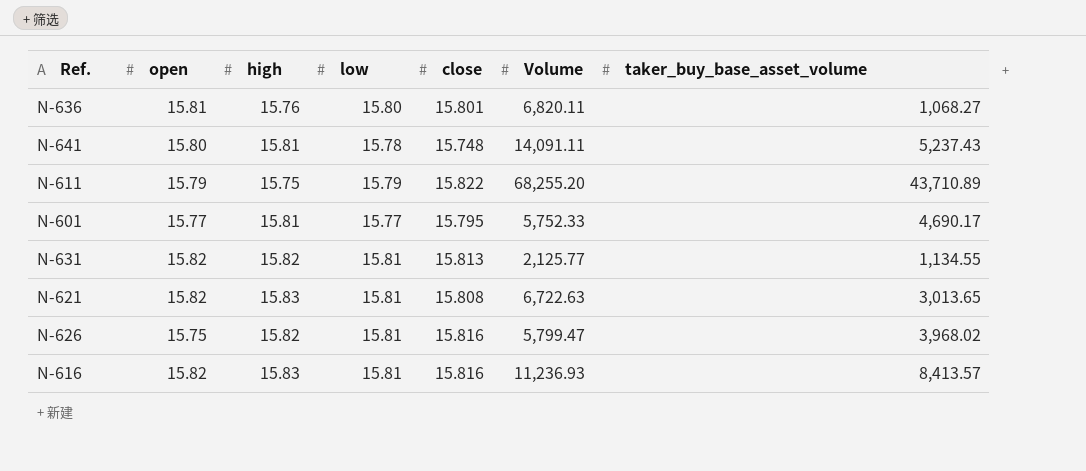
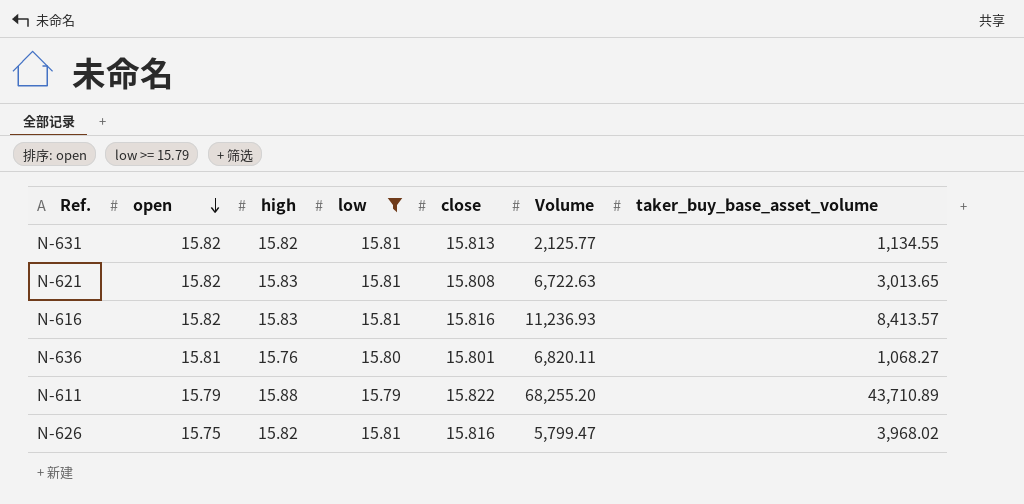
filter: none -> low >= 15.79
row order: none -> open descending
N-611 | high: 15.75 -> 15.88

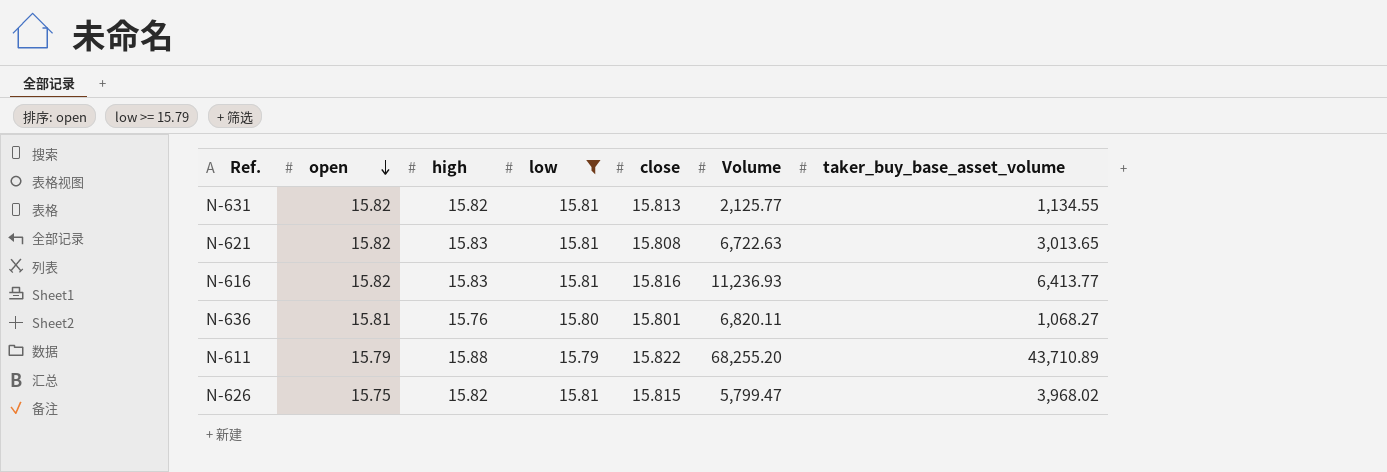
N-616 | taker_buy_base_asset_volume: 8,413.57 -> 6,413.77
N-626 | close: 15.816 -> 15.815

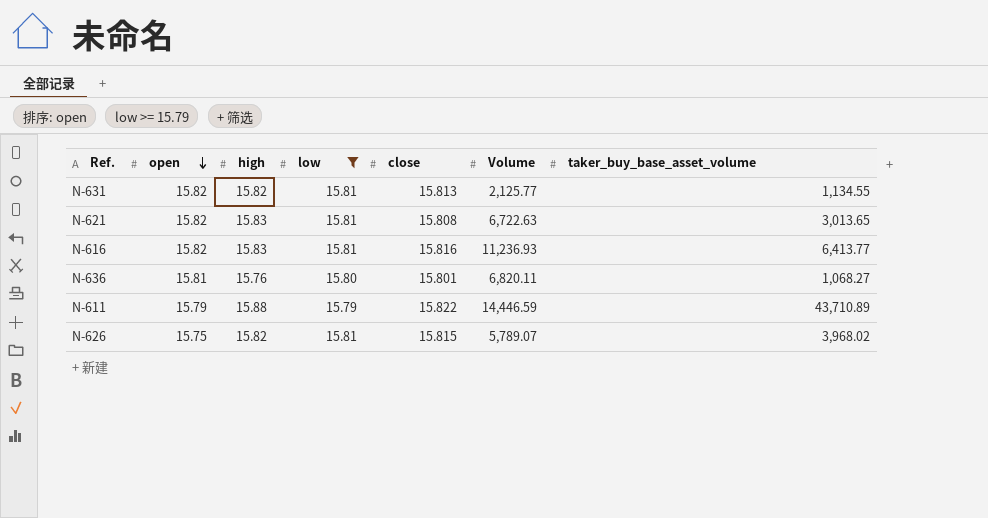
N-611 | Volume: 68,255.20 -> 14,446.59
N-626 | Volume: 5,799.47 -> 5,789.07

